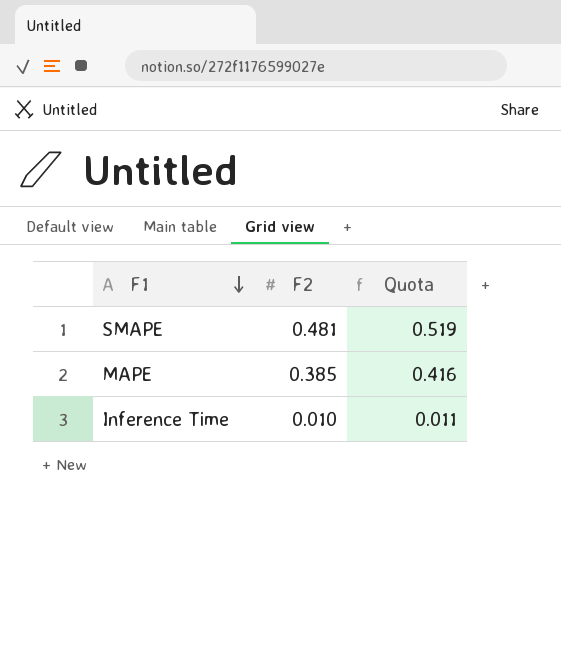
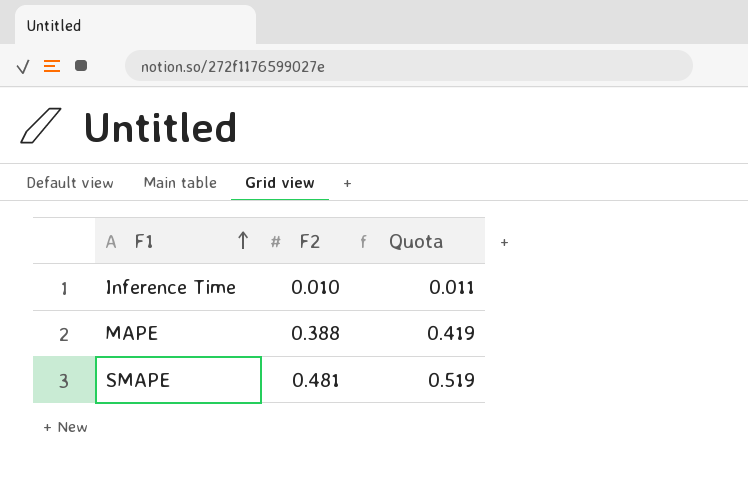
row order: F1 descending -> F1 ascending
MAPE | F2: 0.385 -> 0.388
MAPE | Quota: 0.416 -> 0.419

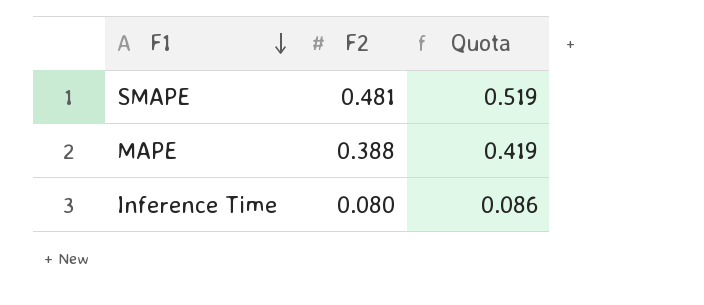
row order: F1 ascending -> F1 descending
Inference Time | F2: 0.010 -> 0.080
Inference Time | Quota: 0.011 -> 0.086

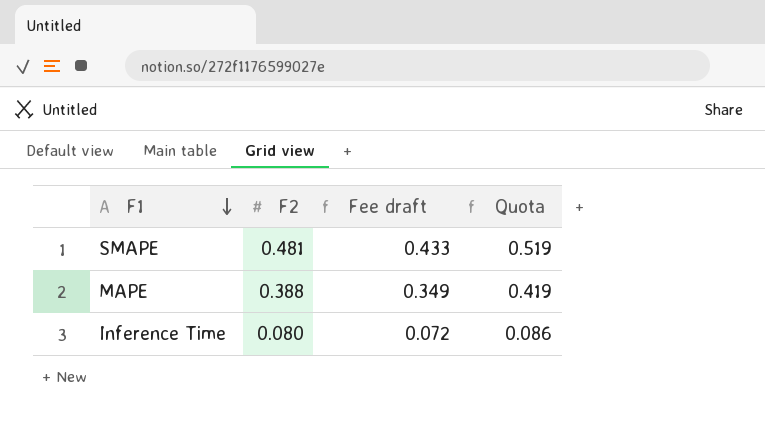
column Fee draft | formula: none -> [F2] * 0.9

